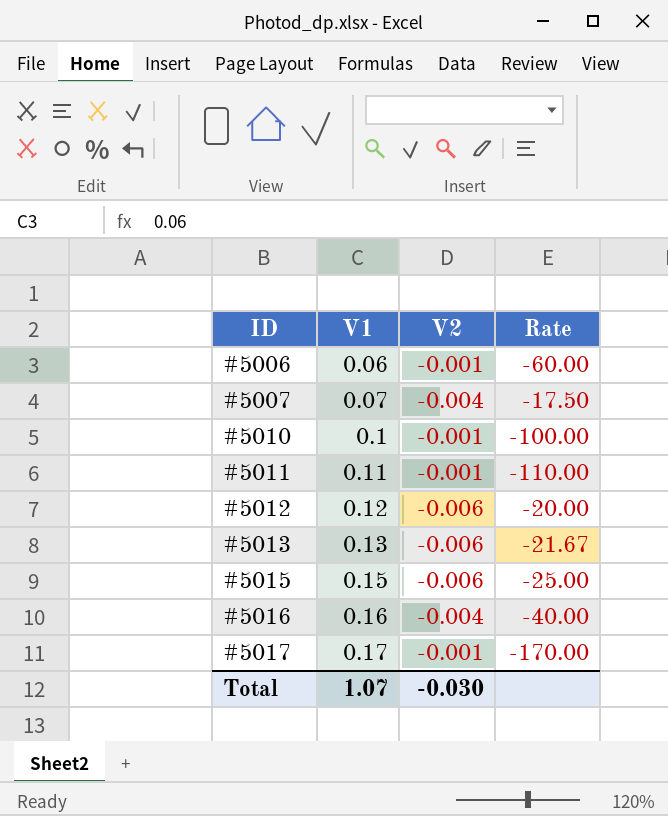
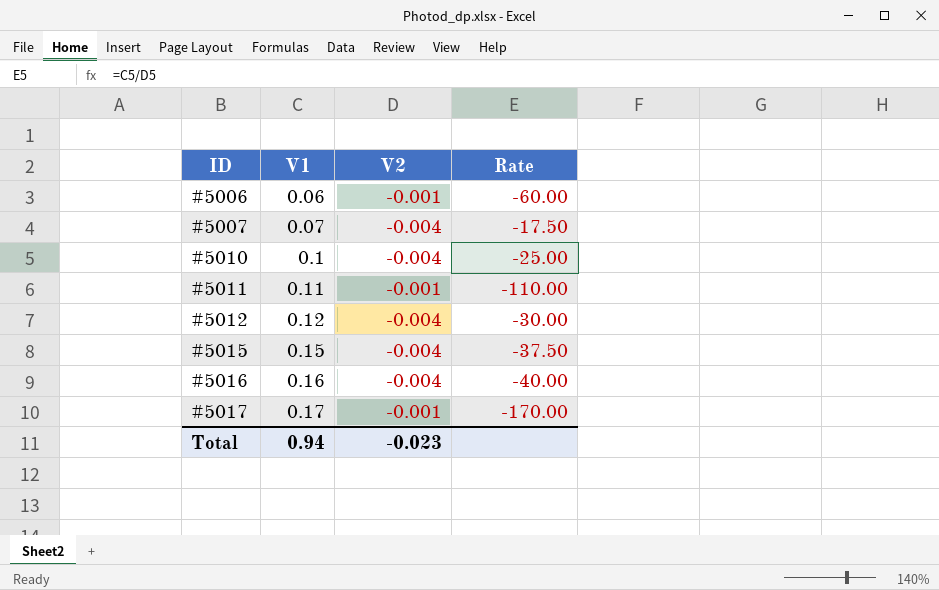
row #5013: 0.13 | -0.006 | -21.67 -> none
#5010 | V2: -0.001 -> -0.004
#5010 | Rate: -100.00 -> -25.00
#5012 | V2: -0.006 -> -0.004
#5012 | Rate: -20.00 -> -30.00
#5015 | V2: -0.006 -> -0.004
#5015 | Rate: -25.00 -> -37.50
Total | V1: 1.07 -> 0.94
Total | V2: -0.030 -> -0.023

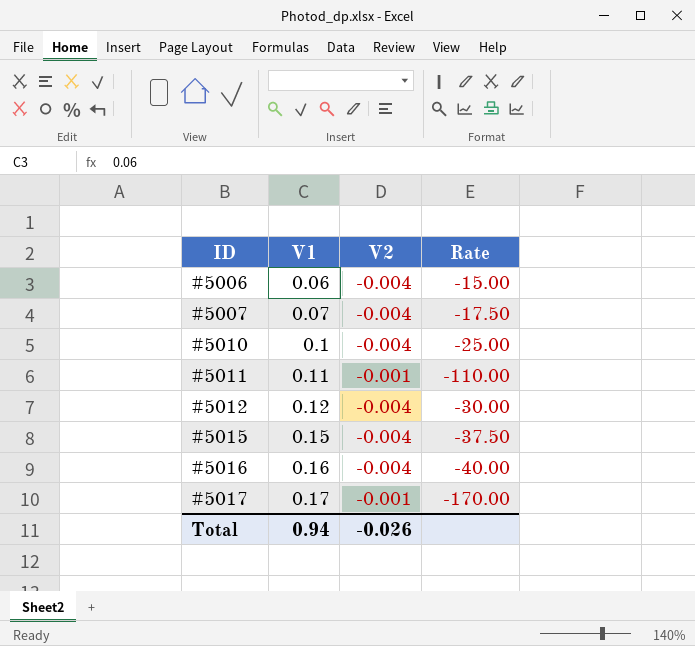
#5006 | V2: -0.001 -> -0.004
#5006 | Rate: -60.00 -> -15.00
Total | V2: -0.023 -> -0.026

